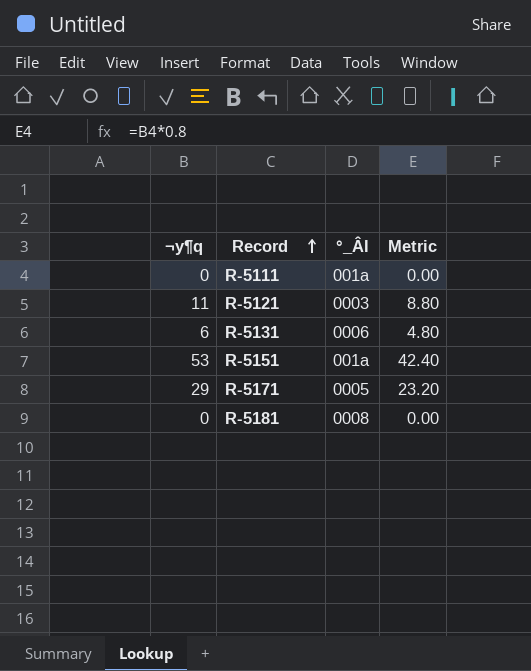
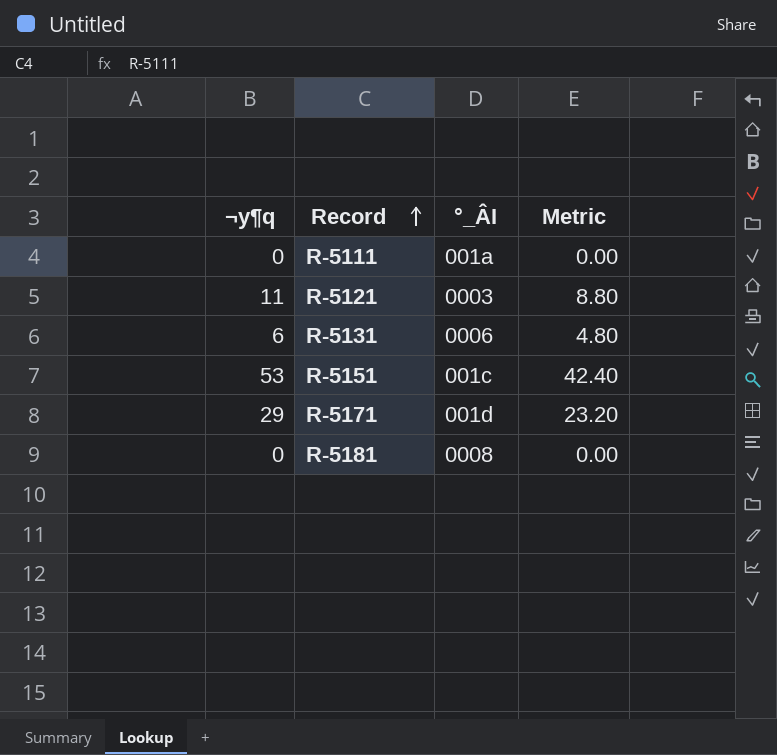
R-5151 | °_ÂI: 001a -> 001c
R-5171 | °_ÂI: 0005 -> 001d

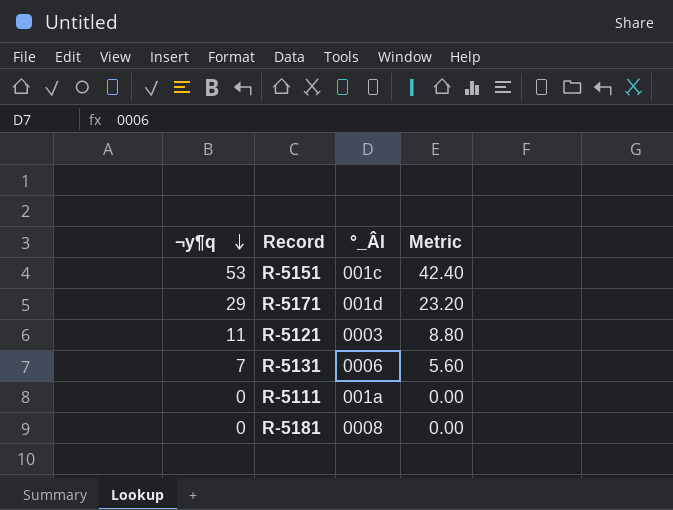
row order: Record ascending -> ¬y¶q descending
R-5131 | ¬y¶q: 6 -> 7
R-5131 | Metric: 4.80 -> 5.60

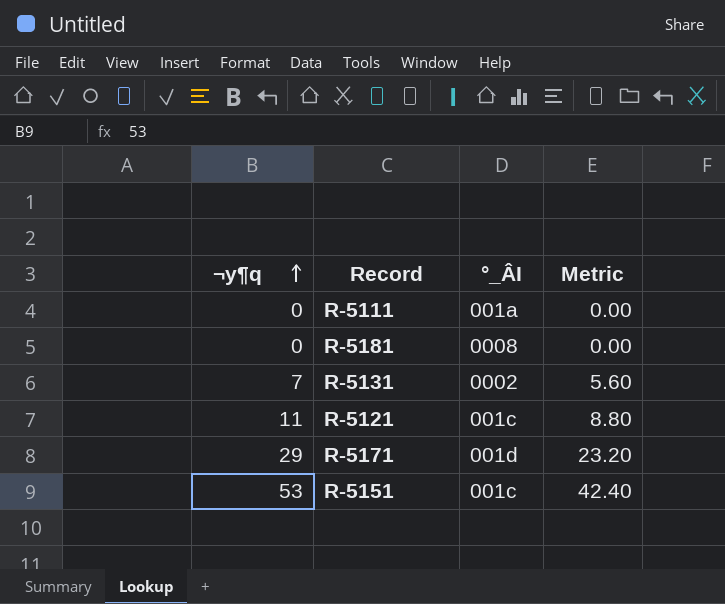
row order: ¬y¶q descending -> ¬y¶q ascending
R-5131 | °_ÂI: 0006 -> 0002
R-5121 | °_ÂI: 0003 -> 001c

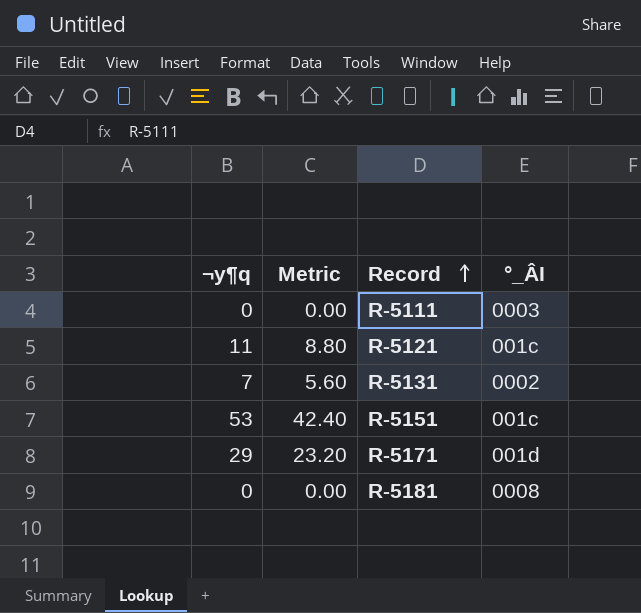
row order: ¬y¶q ascending -> Record ascending
column Metric | position: 4 -> 2
R-5111 | °_ÂI: 001a -> 0003

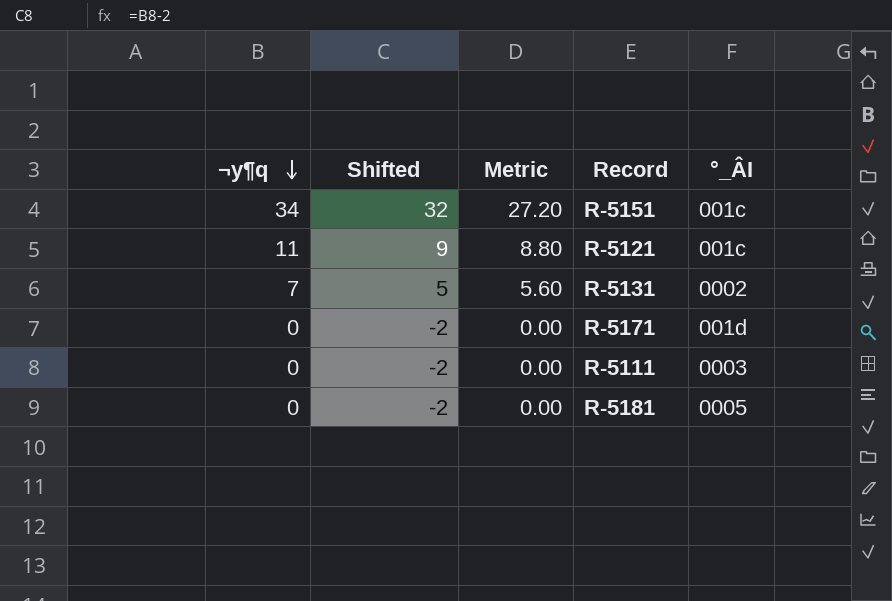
row order: Record ascending -> ¬y¶q descending
column Shifted | formula: none -> [¬y¶q] - 2
R-5151 | ¬y¶q: 53 -> 34
R-5151 | Metric: 42.40 -> 27.20
R-5171 | ¬y¶q: 29 -> 0
R-5171 | Metric: 23.20 -> 0.00
R-5181 | °_ÂI: 0008 -> 0005

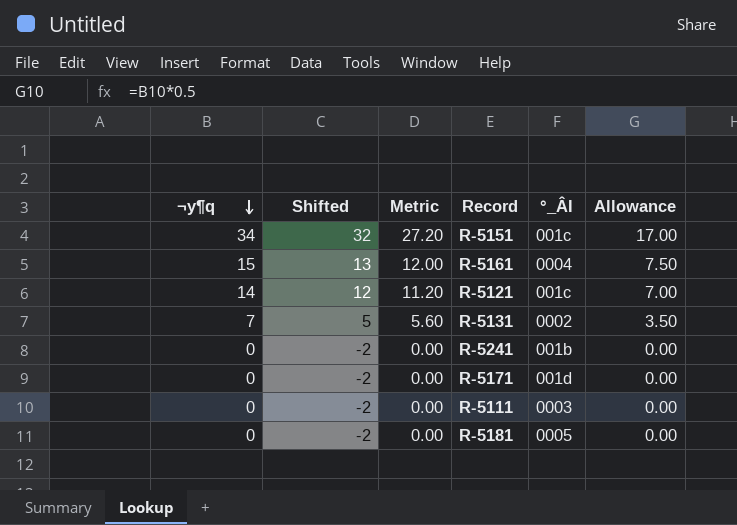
column Allowance | formula: none -> [¬y¶q] * 0.5
row R-5161: none -> 15 | 13 | 12.00 | 0004 | 7.50
R-5121 | ¬y¶q: 11 -> 14
R-5121 | Shifted: 9 -> 12
R-5121 | Metric: 8.80 -> 11.20
row R-5241: none -> 0 | -2 | 0.00 | 001b | 0.00

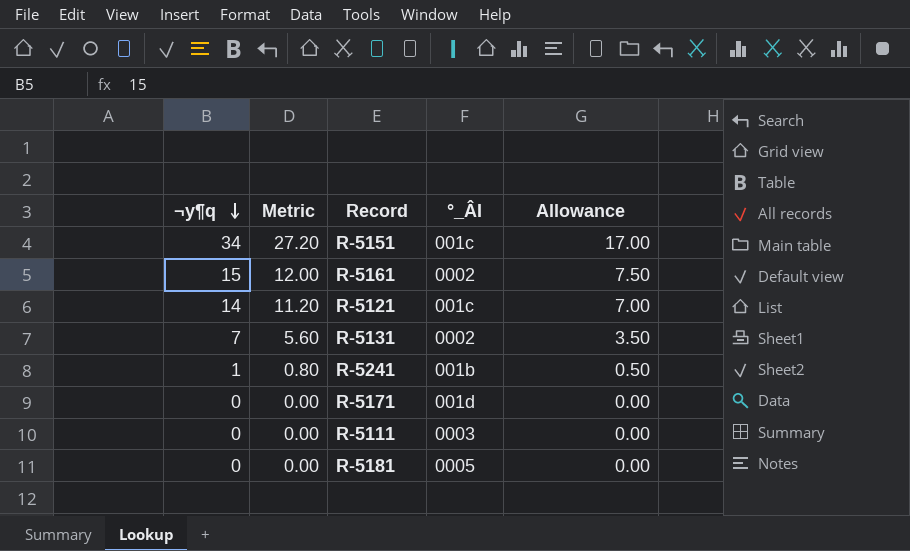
column Shifted | formula: [¬y¶q] - 2 -> none
R-5161 | °_ÂI: 0004 -> 0002
R-5241 | ¬y¶q: 0 -> 1
R-5241 | Metric: 0.00 -> 0.80
R-5241 | Allowance: 0.00 -> 0.50

